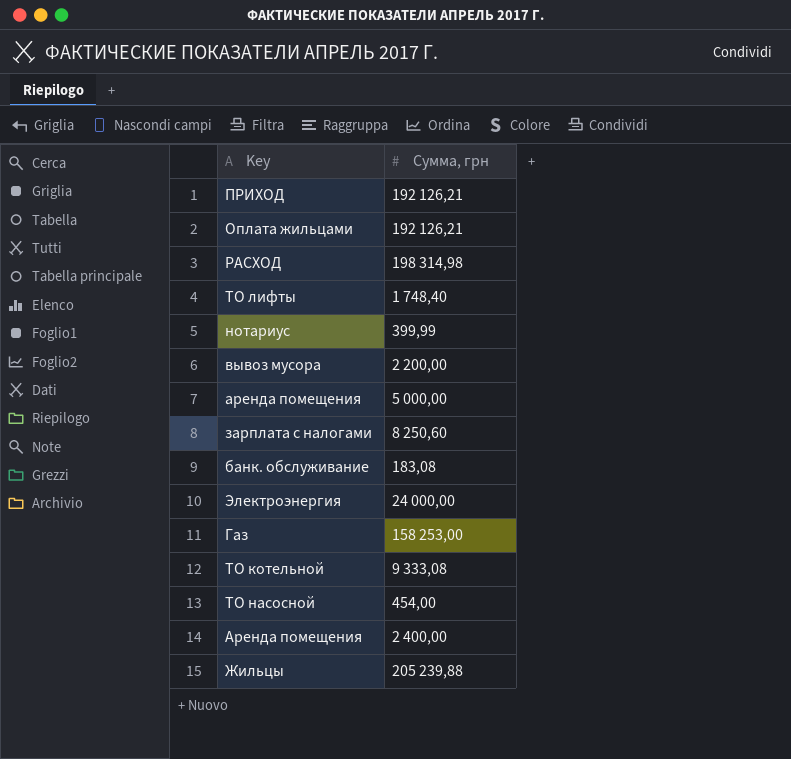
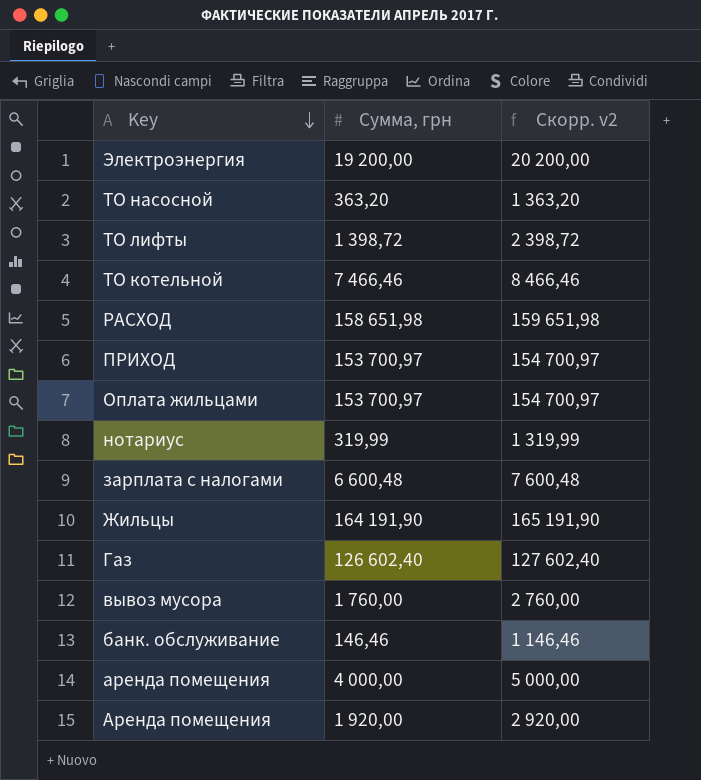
row order: none -> Key descending
column Скорр. v2 | formula: none -> [Сумма, грн] + 1000
Электроэнергия | Сумма, грн: 24 000,00 -> 19 200,00
ТО насосной | Сумма, грн: 454,00 -> 363,20
ТО лифты | Сумма, грн: 1 748,40 -> 1 398,72
ТО котельной | Сумма, грн: 9 333,08 -> 7 466,46
РАСХОД | Сумма, грн: 198 314,98 -> 158 651,98
ПРИХОД | Сумма, грн: 192 126,21 -> 153 700,97
Оплата жильцами | Сумма, грн: 192 126,21 -> 153 700,97
нотариус | Сумма, грн: 399,99 -> 319,99
зарплата с налогами | Сумма, грн: 8 250,60 -> 6 600,48
Жильцы | Сумма, грн: 205 239,88 -> 164 191,90
Газ | Сумма, грн: 158 253,00 -> 126 602,40
вывоз мусора | Сумма, грн: 2 200,00 -> 1 760,00
банк. обслуживание | Сумма, грн: 183,08 -> 146,46
аренда помещения | Сумма, грн: 5 000,00 -> 4 000,00
Аренда помещения | Сумма, грн: 2 400,00 -> 1 920,00

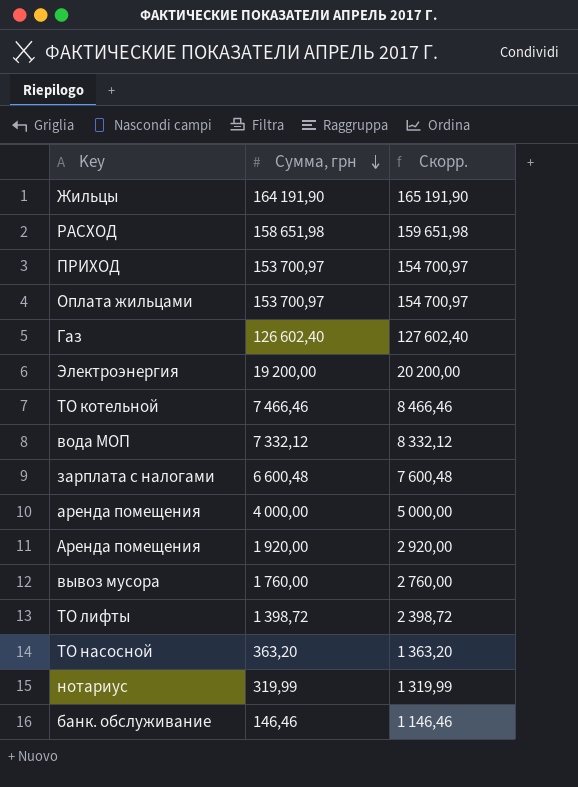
row order: Key descending -> Сумма, грн descending
column name: Скорр. v2 -> Скорр.
row вода МОП: none -> 7 332,12 | 8 332,12

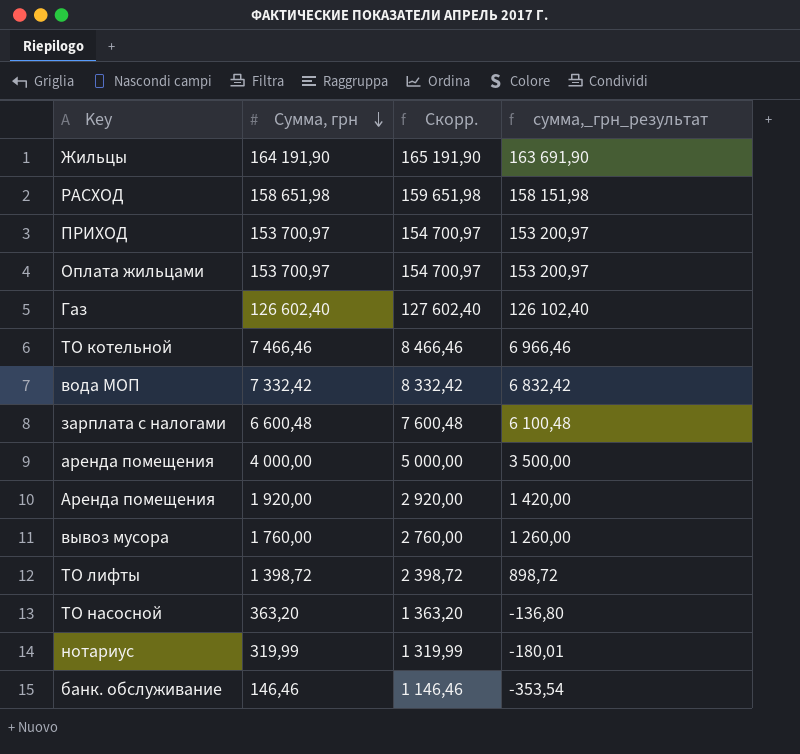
column сумма,_грн_результат | formula: none -> [Сумма, грн] - 500
row Электроэнергия: 19 200,00 | 20 200,00 -> none
вода МОП | Сумма, грн: 7 332,12 -> 7 332,42
вода МОП | Скорр.: 8 332,12 -> 8 332,42

